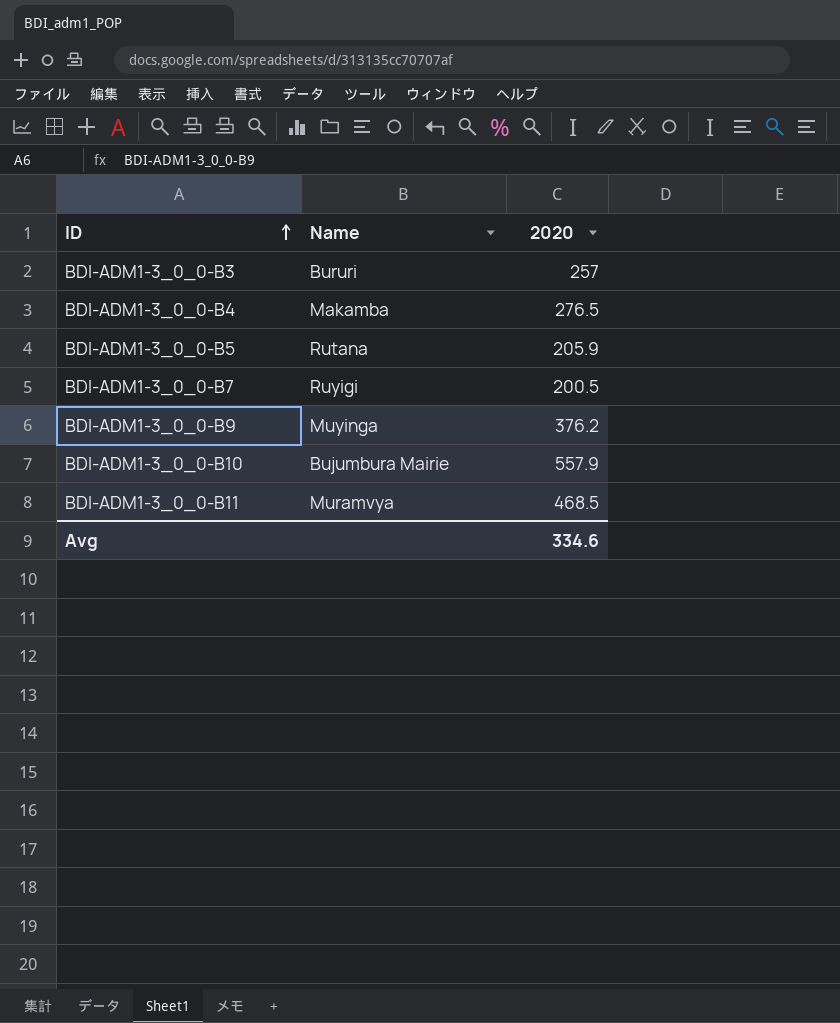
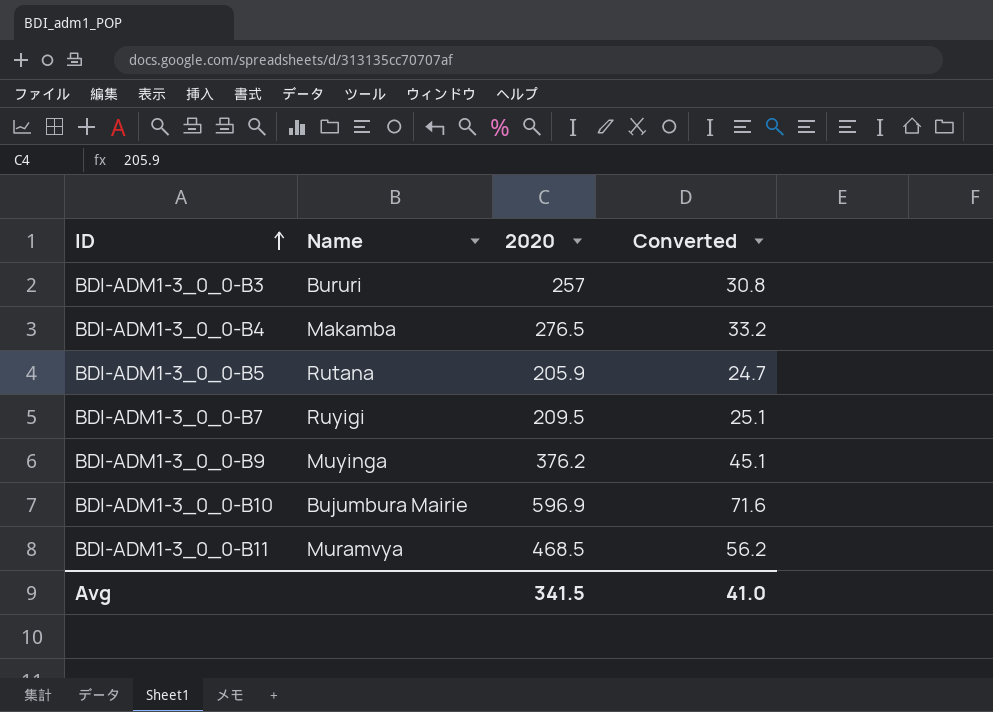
column Converted | formula: none -> [2020] * 0.12
BDI-ADM1-3_0_0-B7 | 2020: 200.5 -> 209.5
BDI-ADM1-3_0_0-B10 | 2020: 557.9 -> 596.9
Avg | 2020: 334.6 -> 341.5

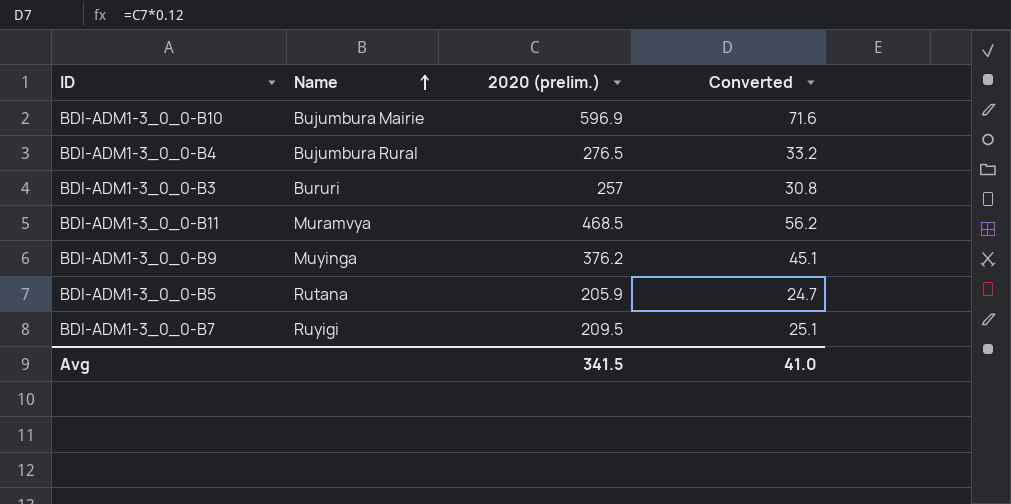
row order: ID ascending -> Name ascending
column name: 2020 -> 2020 (prelim.)
BDI-ADM1-3_0_0-B4 | Name: Makamba -> Bujumbura Rural

